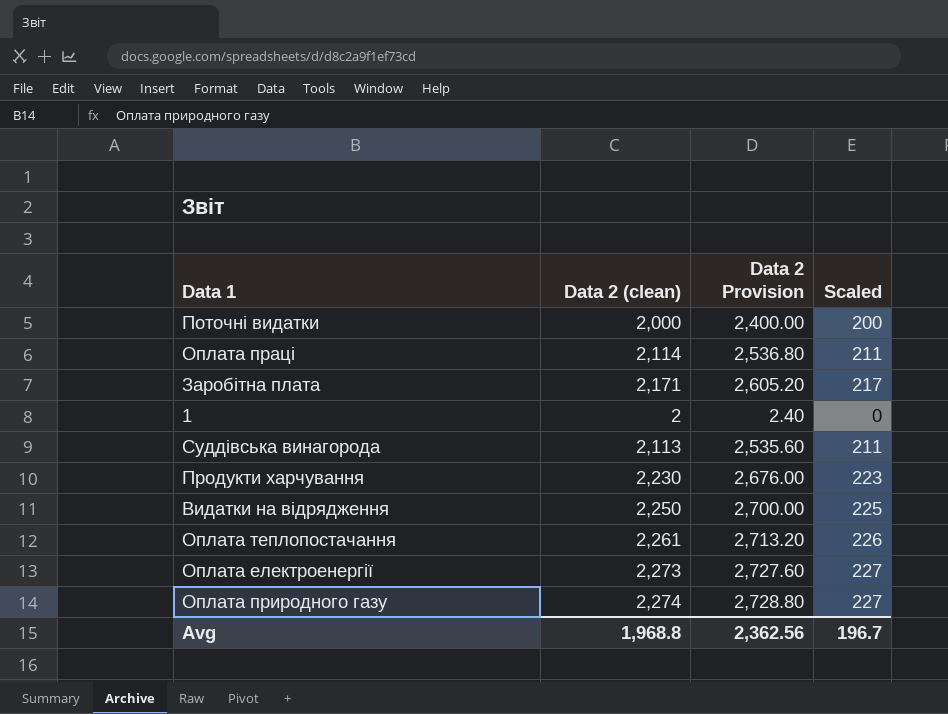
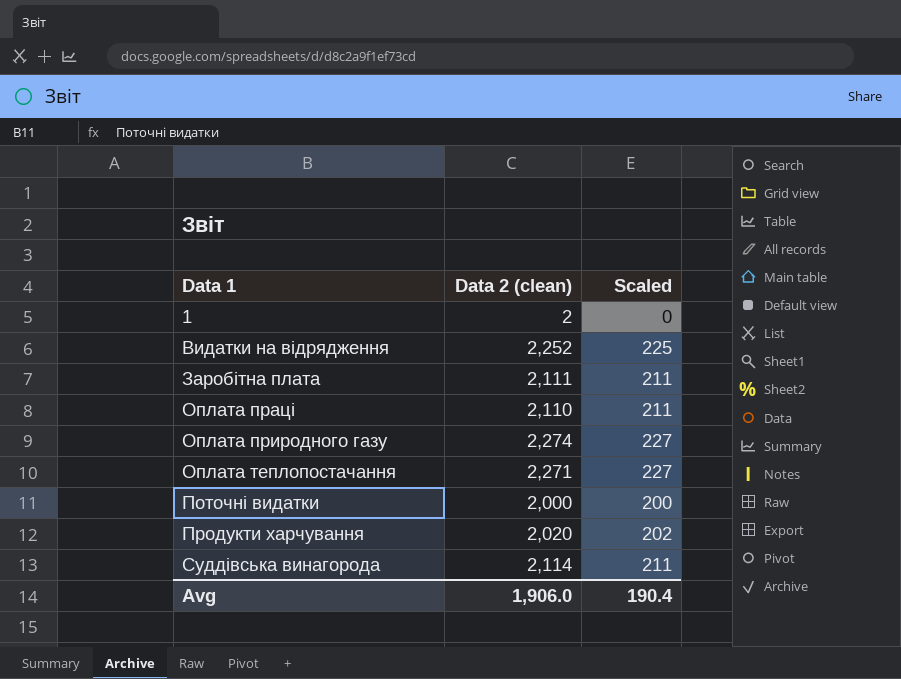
row order: none -> Data 1 ascending
column Data 2 Provision | formula: [Data 2 (clean)] * 1.2 -> none
row Оплата електроенергії: 2,273 | 2,727.60 | 227 -> none
Видатки на відрядження | Data 2 (clean): 2,250 -> 2,252
Заробітна плата | Data 2 (clean): 2,171 -> 2,111
Заробітна плата | Scaled: 217 -> 211
Оплата праці | Data 2 (clean): 2,114 -> 2,110
Оплата теплопостачання | Data 2 (clean): 2,261 -> 2,271
Оплата теплопостачання | Scaled: 226 -> 227
Продукти харчування | Data 2 (clean): 2,230 -> 2,020
Продукти харчування | Scaled: 223 -> 202
Суддівська винагорода | Data 2 (clean): 2,113 -> 2,114
Avg | Data 2 (clean): 1,968.8 -> 1,906.0
Avg | Scaled: 196.7 -> 190.4

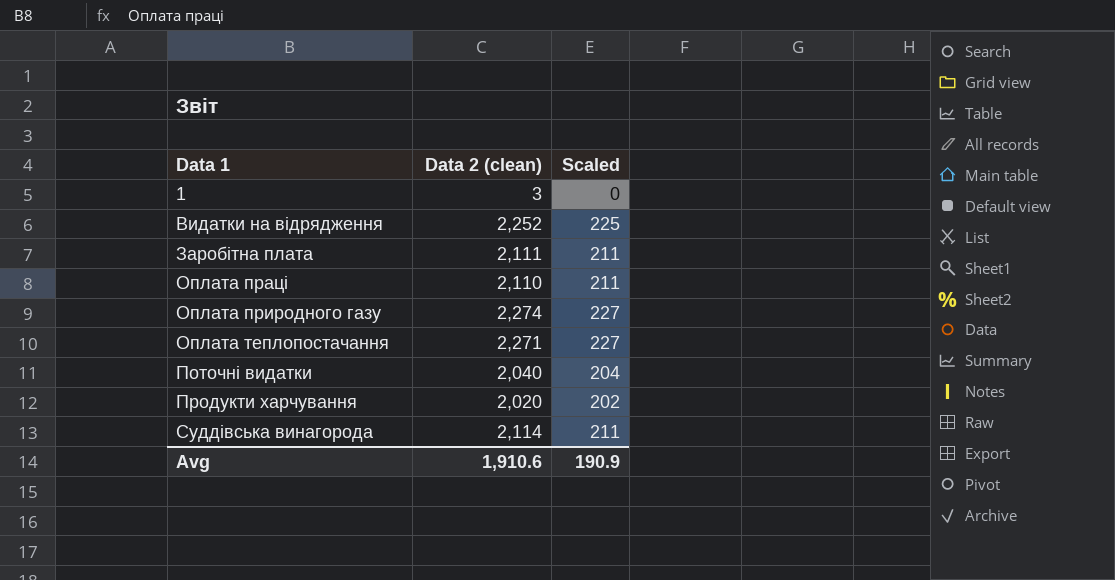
1 | Data 2 (clean): 2 -> 3
Поточні видатки | Data 2 (clean): 2,000 -> 2,040
Поточні видатки | Scaled: 200 -> 204
Avg | Data 2 (clean): 1,906.0 -> 1,910.6
Avg | Scaled: 190.4 -> 190.9

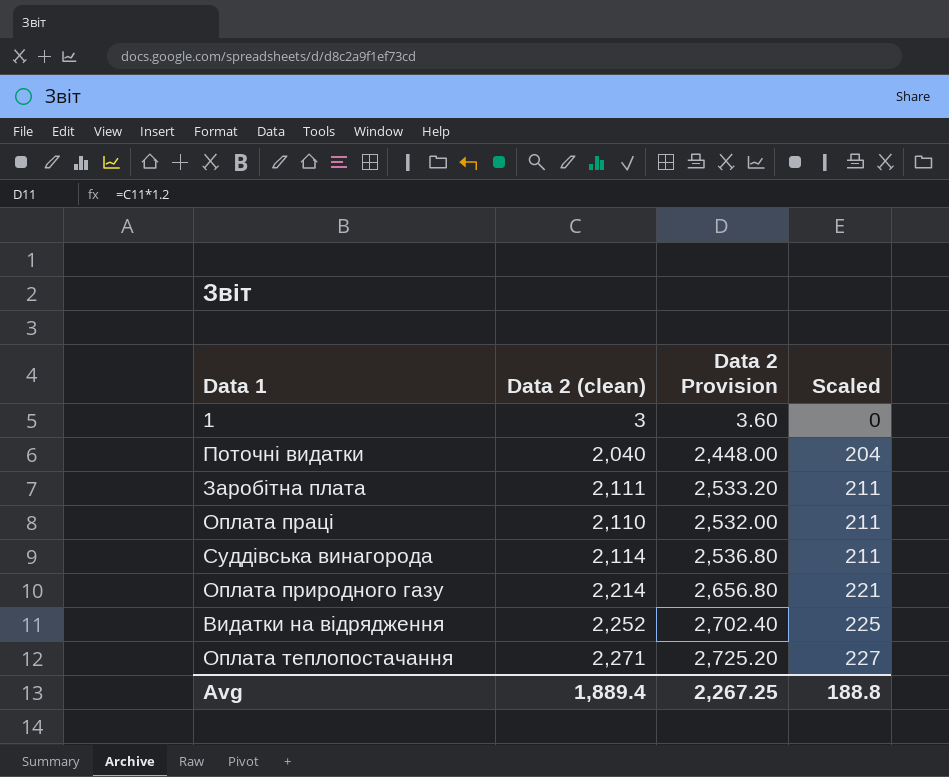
row order: Data 1 ascending -> Scaled ascending
column Data 2 Provision | formula: none -> [Data 2 (clean)] * 1.2
row Продукти харчування: 2,020 | 202 -> none
Оплата природного газу | Data 2 (clean): 2,274 -> 2,214
Оплата природного газу | Scaled: 227 -> 221
Avg | Data 2 (clean): 1,910.6 -> 1,889.4
Avg | Scaled: 190.9 -> 188.8

